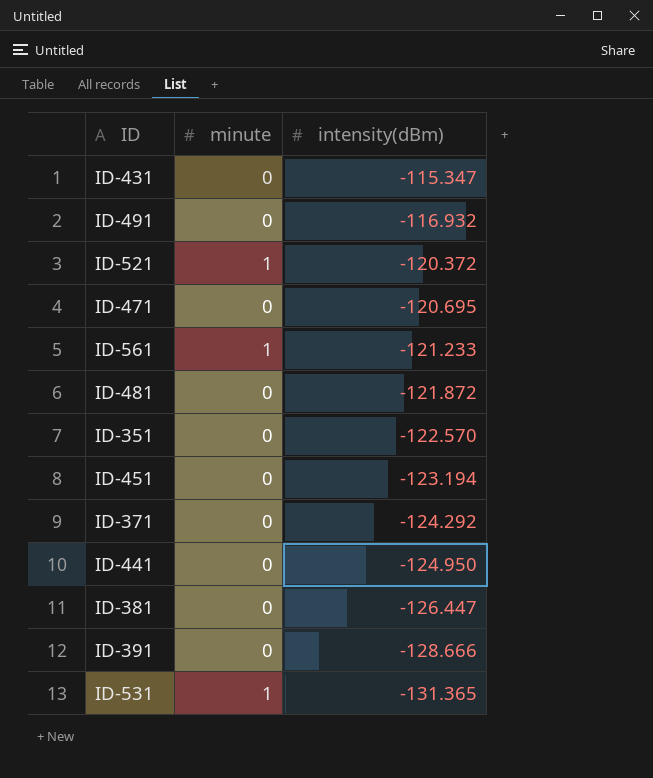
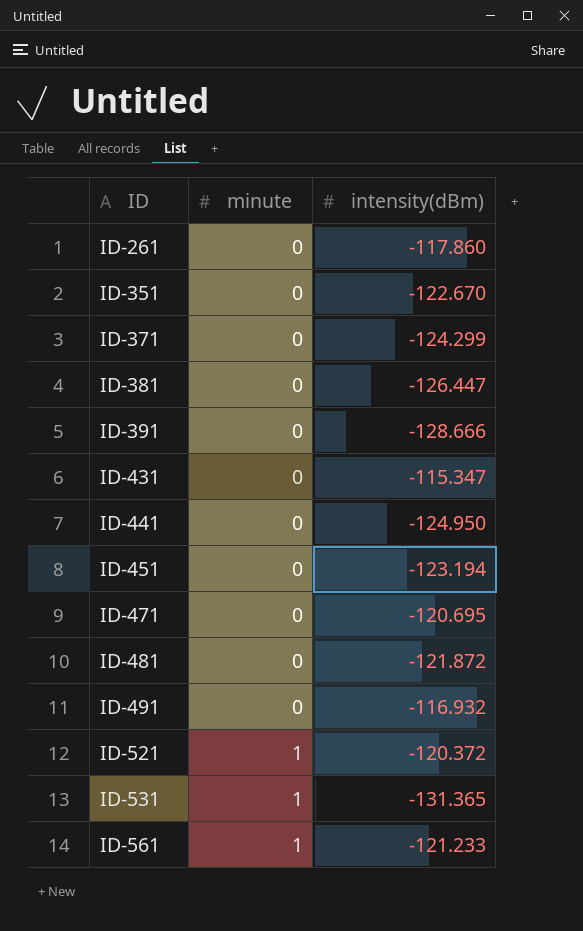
row order: intensity(dBm) descending -> ID ascending
row ID-261: none -> 0 | -117.860
ID-351 | intensity(dBm): -122.570 -> -122.670
ID-371 | intensity(dBm): -124.292 -> -124.299

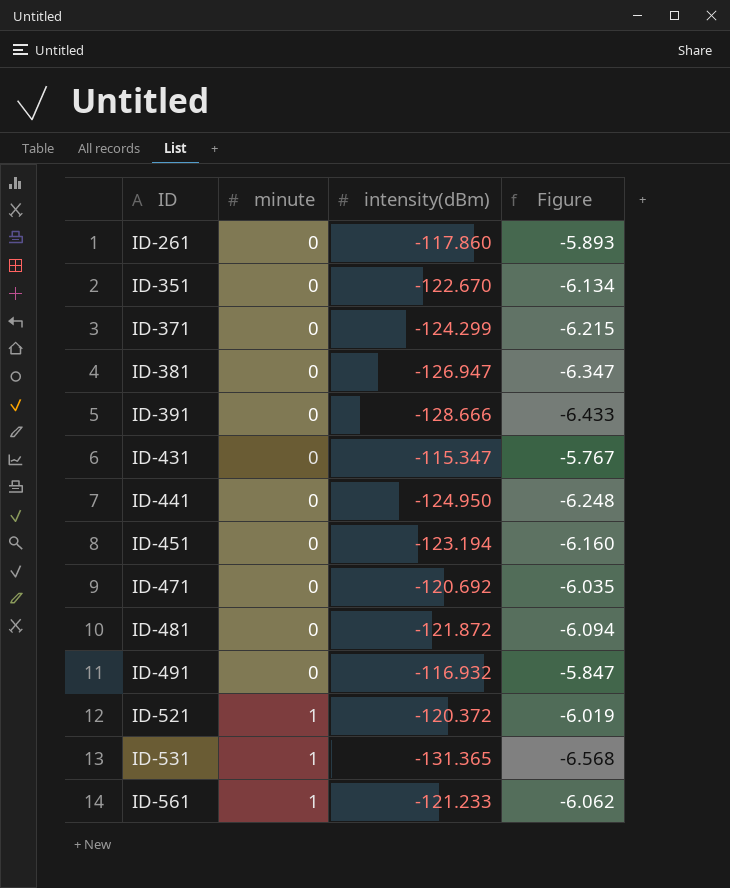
column Figure | formula: none -> [intensity(dBm)] * 0.05
ID-381 | intensity(dBm): -126.447 -> -126.947
ID-471 | intensity(dBm): -120.695 -> -120.692

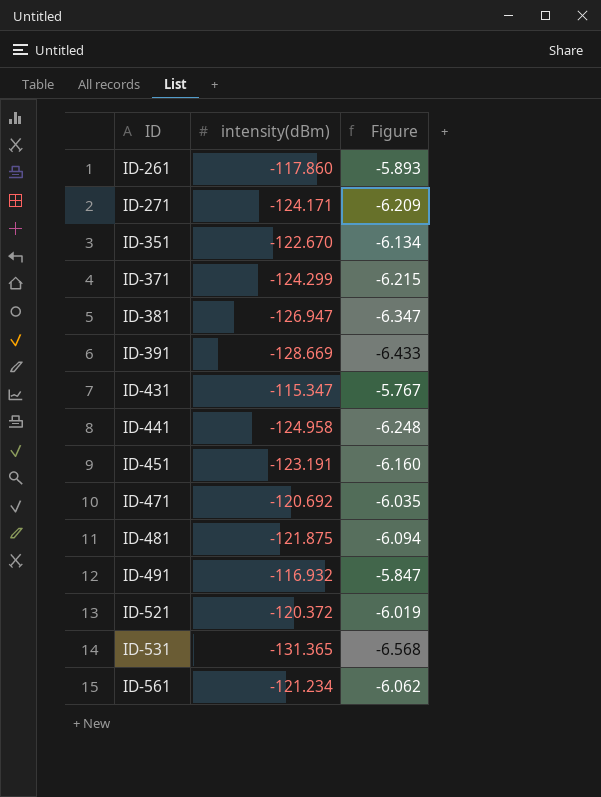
column minute | position: 2 -> none
row ID-271: none -> -124.171 | -6.209
ID-391 | intensity(dBm): -128.666 -> -128.669
ID-441 | intensity(dBm): -124.950 -> -124.958
ID-451 | intensity(dBm): -123.194 -> -123.191
ID-481 | intensity(dBm): -121.872 -> -121.875
ID-561 | intensity(dBm): -121.233 -> -121.234

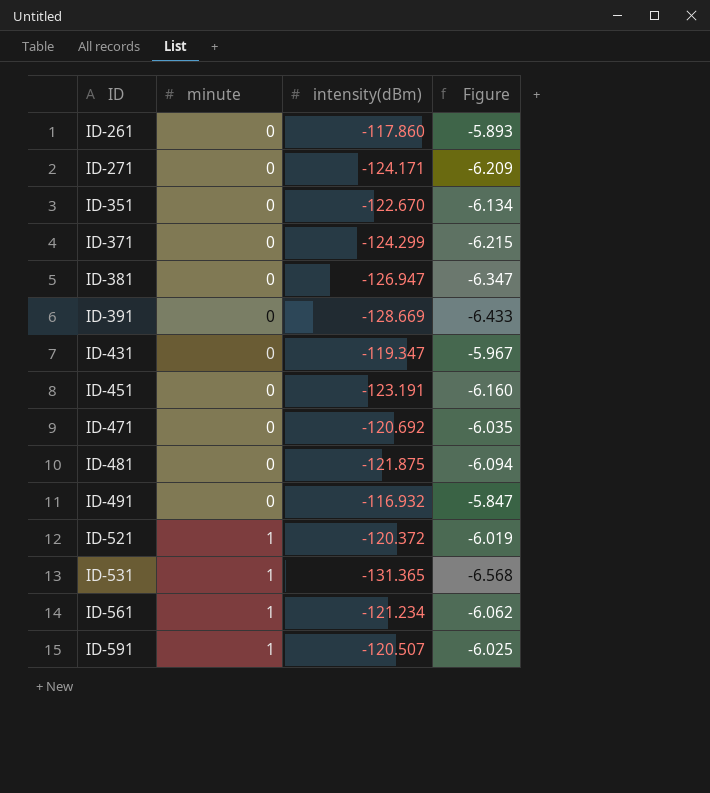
column minute | position: none -> 2
row ID-441: -124.958 | -6.248 -> none
ID-431 | intensity(dBm): -115.347 -> -119.347
ID-431 | Figure: -5.767 -> -5.967
row ID-591: none -> 1 | -120.507 | -6.025

